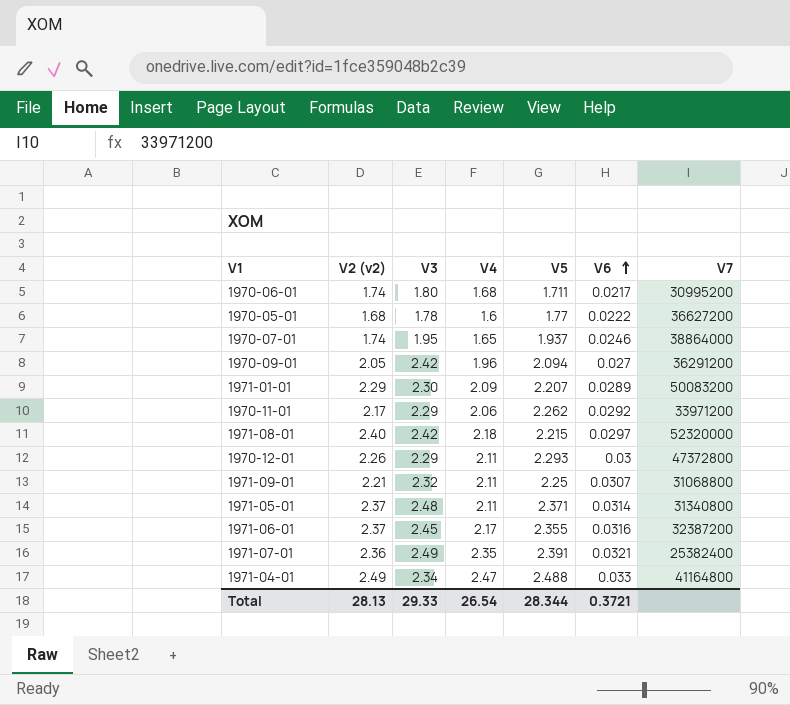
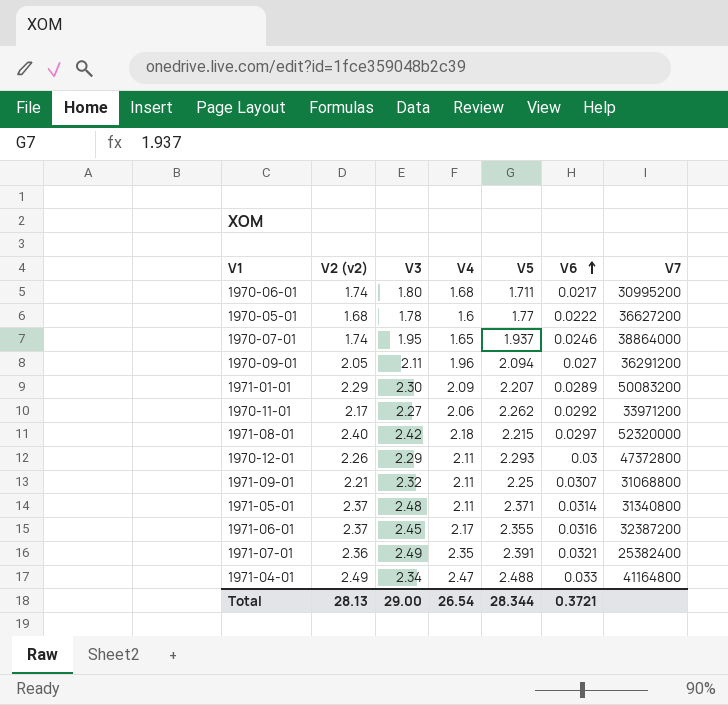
1970-09-01 | V3: 2.42 -> 2.11
1970-11-01 | V3: 2.29 -> 2.27
Total | V3: 29.33 -> 29.00

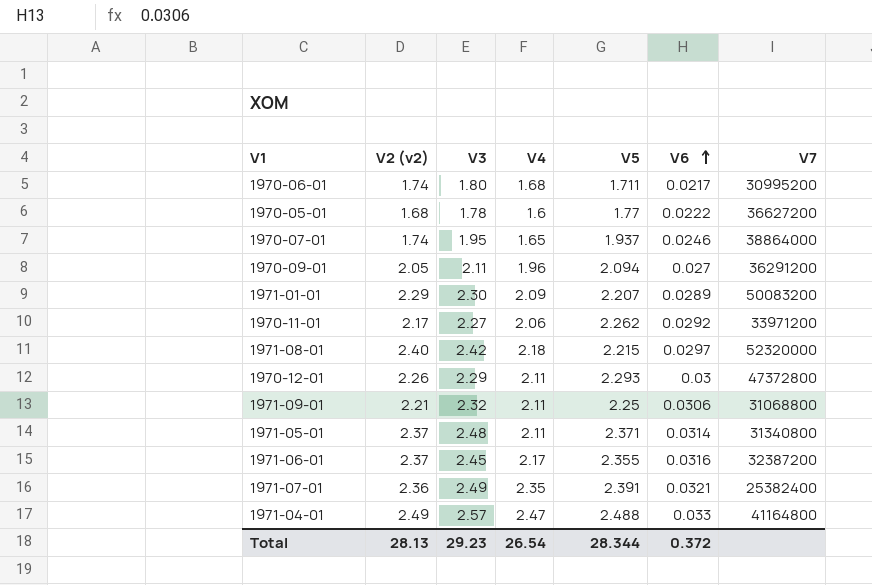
1971-09-01 | V6: 0.0307 -> 0.0306
1971-04-01 | V3: 2.34 -> 2.57
Total | V3: 29.00 -> 29.23
Total | V6: 0.3721 -> 0.372

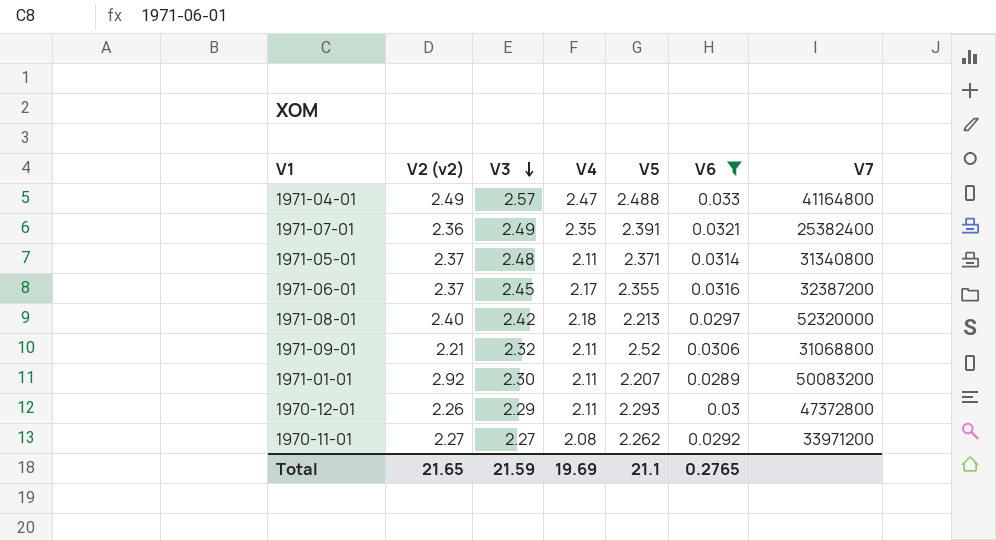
filter: none -> V6 >= 0.0289
row order: V6 ascending -> V3 descending
1971-08-01 | V5: 2.215 -> 2.213
1971-09-01 | V5: 2.25 -> 2.52
1971-01-01 | V2 (v2): 2.29 -> 2.92
1971-01-01 | V4: 2.09 -> 2.11
1970-11-01 | V2 (v2): 2.17 -> 2.27
1970-11-01 | V4: 2.06 -> 2.08
Total | V2 (v2): 28.13 -> 21.65
Total | V3: 29.23 -> 21.59
Total | V4: 26.54 -> 19.69
Total | V5: 28.344 -> 21.1
Total | V6: 0.372 -> 0.2765

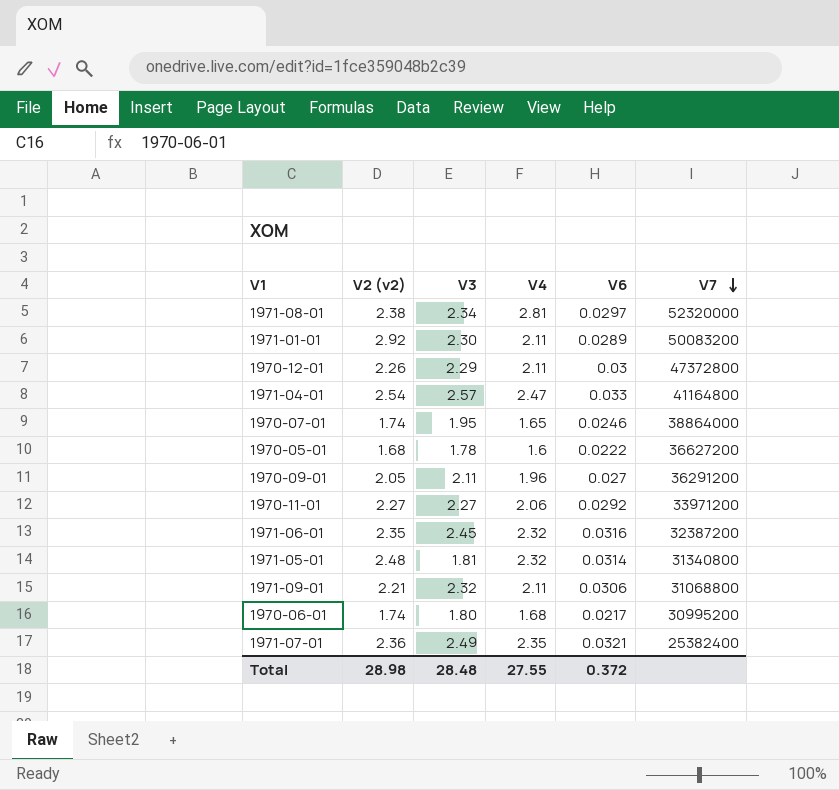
filter: V6 >= 0.0289 -> none
row order: V3 descending -> V7 descending
column V5 | position: 5 -> none
1971-08-01 | V2 (v2): 2.40 -> 2.38
1971-08-01 | V3: 2.42 -> 2.34
1971-08-01 | V4: 2.18 -> 2.81
1971-04-01 | V2 (v2): 2.49 -> 2.54
1970-11-01 | V4: 2.08 -> 2.06
1971-06-01 | V2 (v2): 2.37 -> 2.35
1971-06-01 | V4: 2.17 -> 2.32
1971-05-01 | V2 (v2): 2.37 -> 2.48
1971-05-01 | V3: 2.48 -> 1.81
1971-05-01 | V4: 2.11 -> 2.32
Total | V2 (v2): 21.65 -> 28.98
Total | V3: 21.59 -> 28.48
Total | V4: 19.69 -> 27.55
Total | V6: 0.2765 -> 0.372

